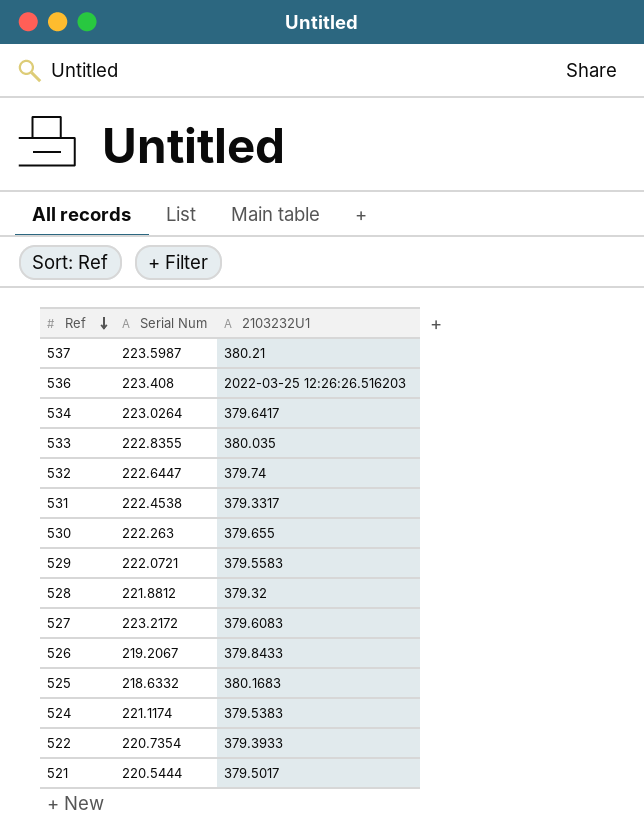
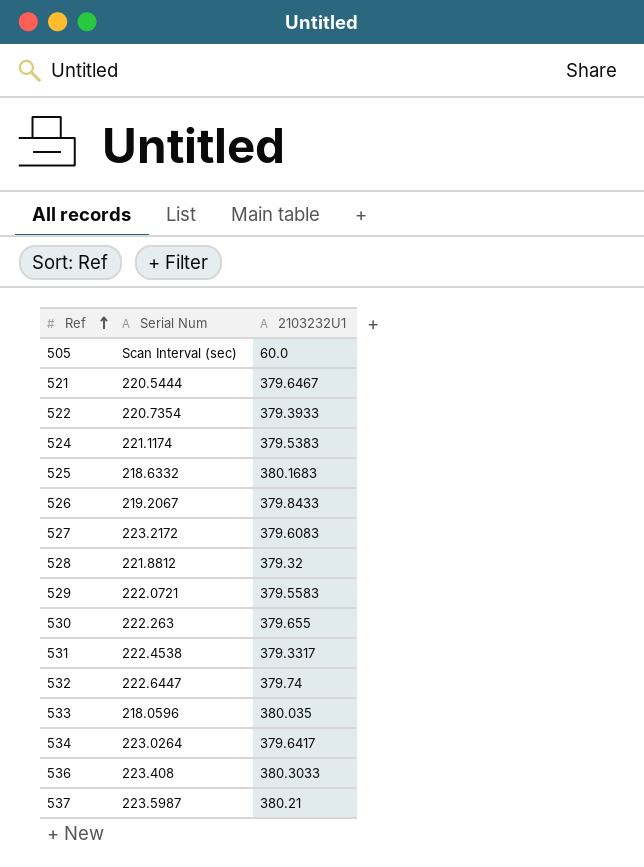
row order: Ref descending -> Ref ascending
row 505: none -> Scan Interval (sec) | 60.0
521 | 2103232U1: 379.5017 -> 379.6467
533 | Serial Num: 222.8355 -> 218.0596
536 | 2103232U1: 2022-03-25 12:26:26.516203 -> 380.3033

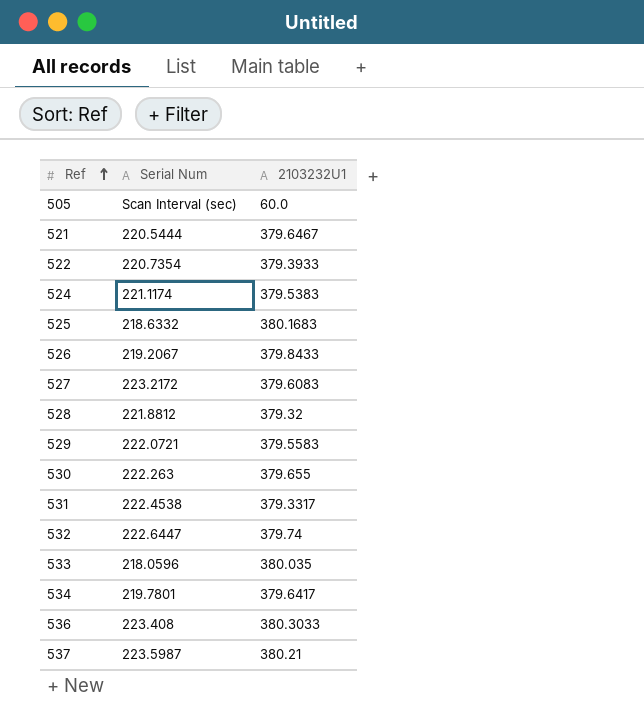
534 | Serial Num: 223.0264 -> 219.7801

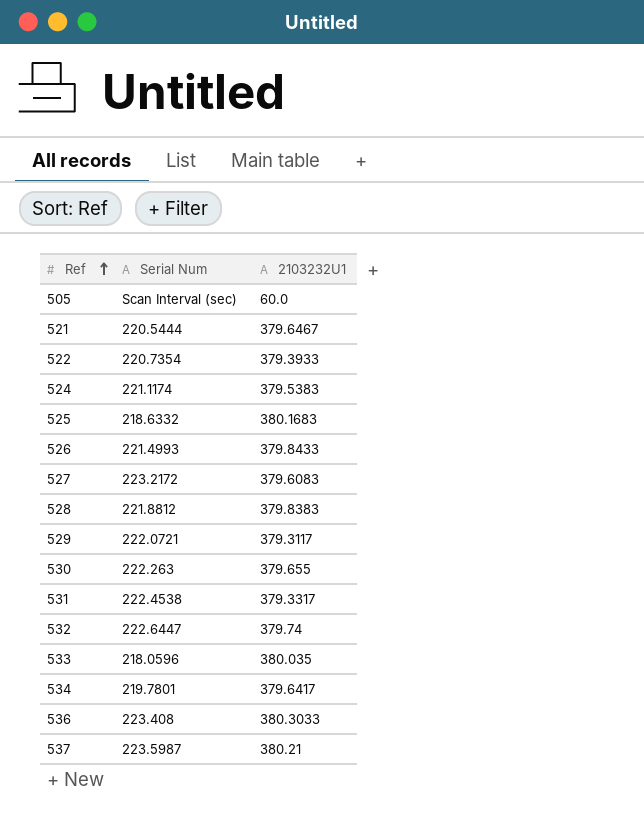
526 | Serial Num: 219.2067 -> 221.4993
528 | 2103232U1: 379.32 -> 379.8383
529 | 2103232U1: 379.5583 -> 379.3117

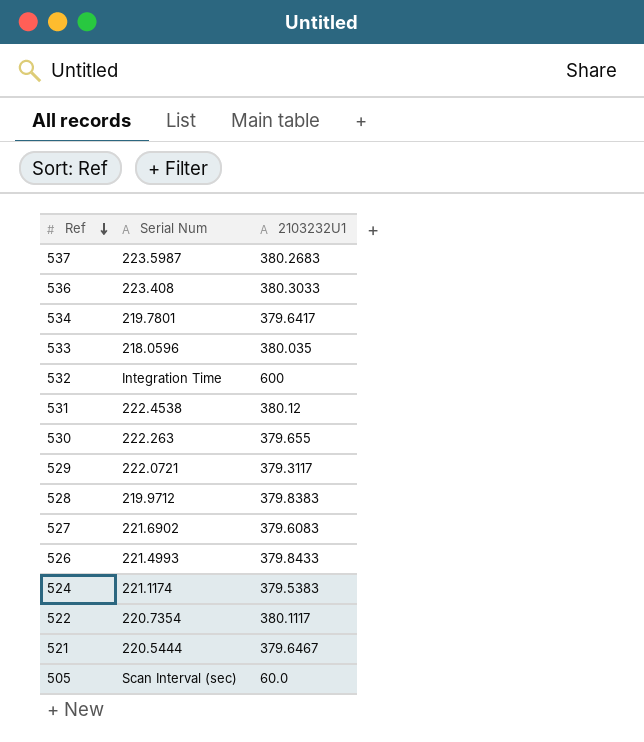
row order: Ref ascending -> Ref descending
row 525: 218.6332 | 380.1683 -> none
537 | 2103232U1: 380.21 -> 380.2683
532 | Serial Num: 222.6447 -> Integration Time
532 | 2103232U1: 379.74 -> 600
531 | 2103232U1: 379.3317 -> 380.12
528 | Serial Num: 221.8812 -> 219.9712
527 | Serial Num: 223.2172 -> 221.6902
522 | 2103232U1: 379.3933 -> 380.1117

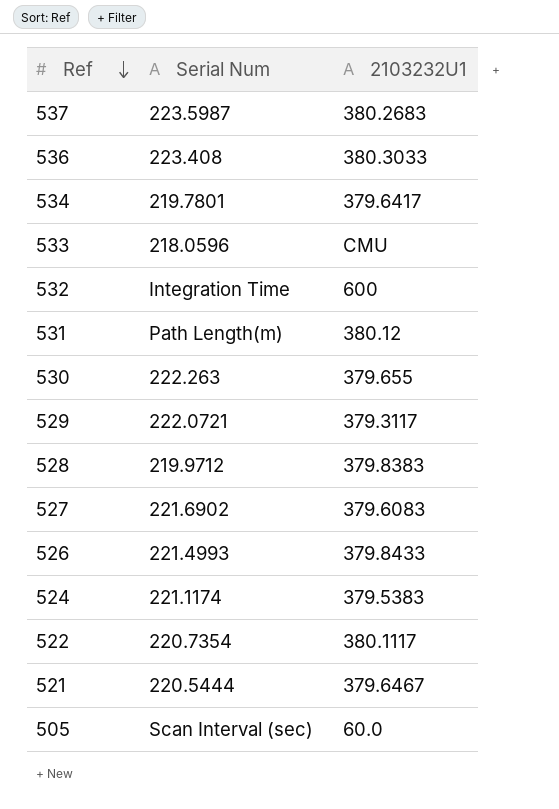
533 | 2103232U1: 380.035 -> CMU
531 | Serial Num: 222.4538 -> Path Length(m)

